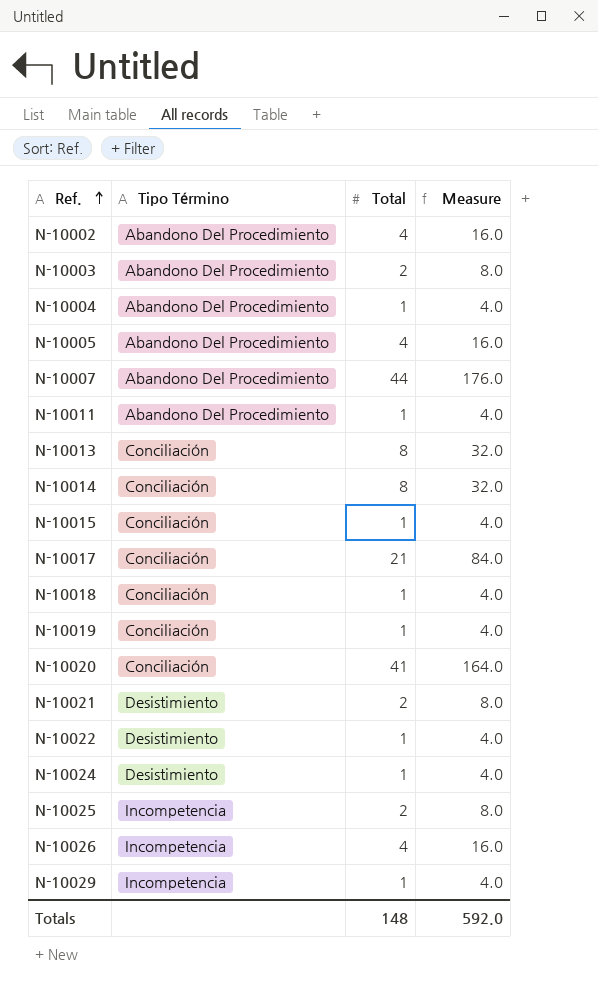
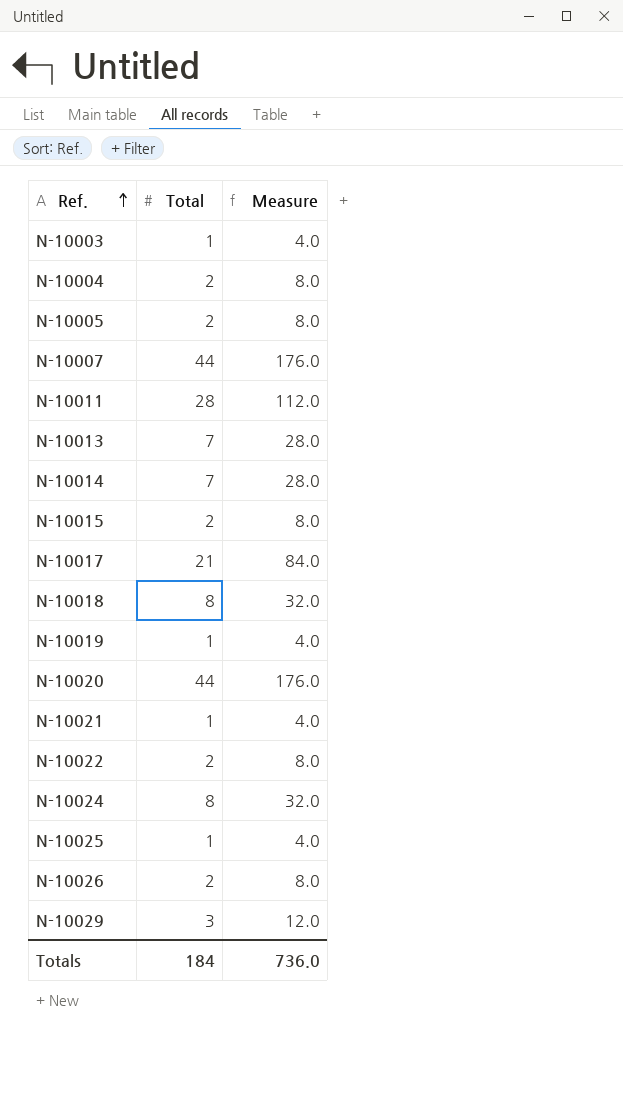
column Tipo Término | position: 2 -> none
row N-10002: Abandono Del Procedimiento | 4 | 16.0 -> none
N-10003 | Total: 2 -> 1
N-10003 | Measure: 8.0 -> 4.0
N-10004 | Total: 1 -> 2
N-10004 | Measure: 4.0 -> 8.0
N-10005 | Total: 4 -> 2
N-10005 | Measure: 16.0 -> 8.0
N-10011 | Total: 1 -> 28
N-10011 | Measure: 4.0 -> 112.0
N-10013 | Total: 8 -> 7
N-10013 | Measure: 32.0 -> 28.0
N-10014 | Total: 8 -> 7
N-10014 | Measure: 32.0 -> 28.0
N-10015 | Total: 1 -> 2
N-10015 | Measure: 4.0 -> 8.0
N-10018 | Total: 1 -> 8
N-10018 | Measure: 4.0 -> 32.0
N-10020 | Total: 41 -> 44
N-10020 | Measure: 164.0 -> 176.0
N-10021 | Total: 2 -> 1
N-10021 | Measure: 8.0 -> 4.0
N-10022 | Total: 1 -> 2
N-10022 | Measure: 4.0 -> 8.0
N-10024 | Total: 1 -> 8
N-10024 | Measure: 4.0 -> 32.0
N-10025 | Total: 2 -> 1
N-10025 | Measure: 8.0 -> 4.0
N-10026 | Total: 4 -> 2
N-10026 | Measure: 16.0 -> 8.0
N-10029 | Total: 1 -> 3
N-10029 | Measure: 4.0 -> 12.0
Totals | Total: 148 -> 184
Totals | Measure: 592.0 -> 736.0

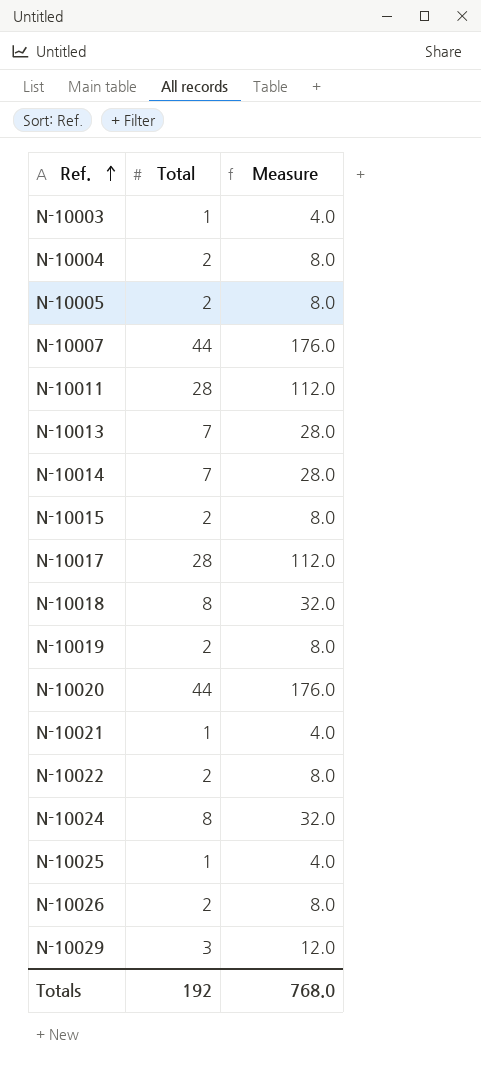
N-10017 | Total: 21 -> 28
N-10017 | Measure: 84.0 -> 112.0
N-10019 | Total: 1 -> 2
N-10019 | Measure: 4.0 -> 8.0
Totals | Total: 184 -> 192
Totals | Measure: 736.0 -> 768.0

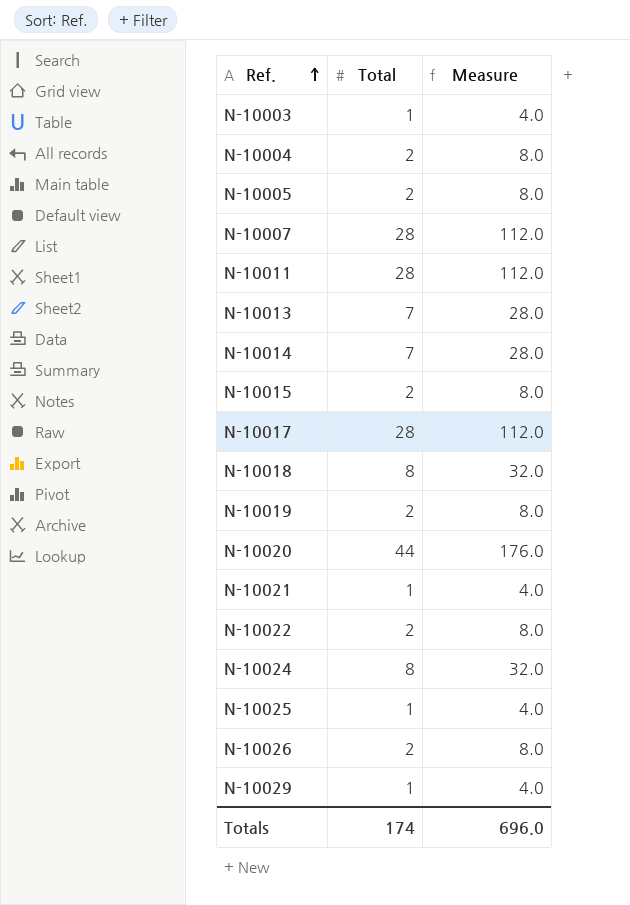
N-10007 | Total: 44 -> 28
N-10007 | Measure: 176.0 -> 112.0
N-10029 | Total: 3 -> 1
N-10029 | Measure: 12.0 -> 4.0
Totals | Total: 192 -> 174
Totals | Measure: 768.0 -> 696.0

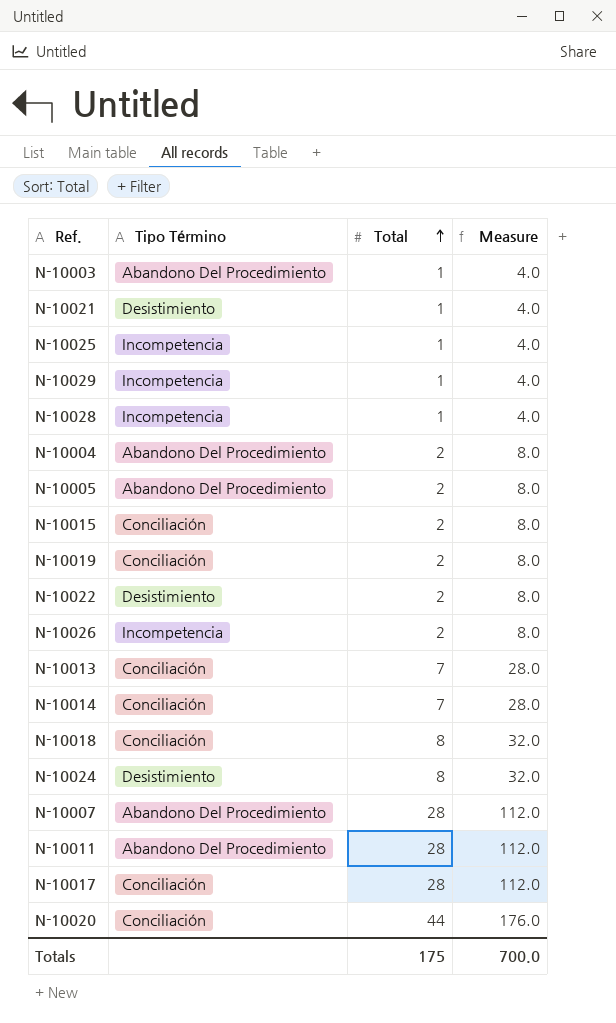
row order: Ref. ascending -> Total ascending
column Tipo Término | position: none -> 2
row N-10028: none -> Incompetencia | 1 | 4.0
Totals | Total: 174 -> 175
Totals | Measure: 696.0 -> 700.0

